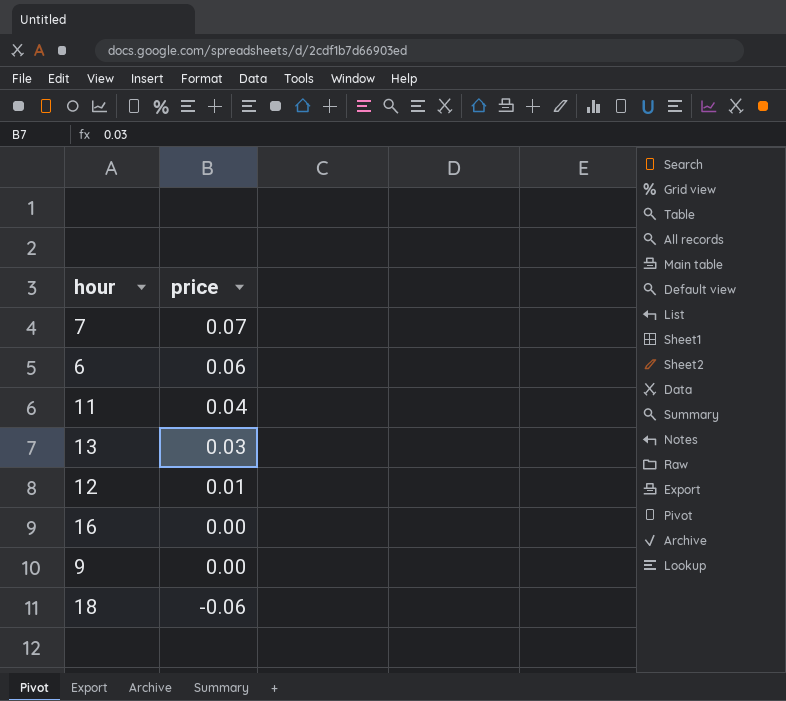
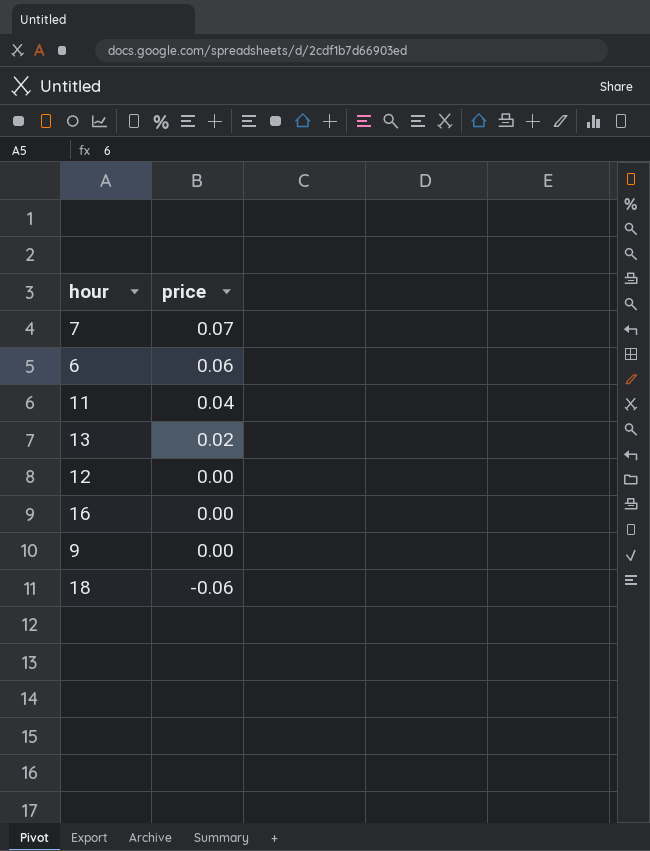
13 | price: 0.03 -> 0.02
12 | price: 0.01 -> 0.00

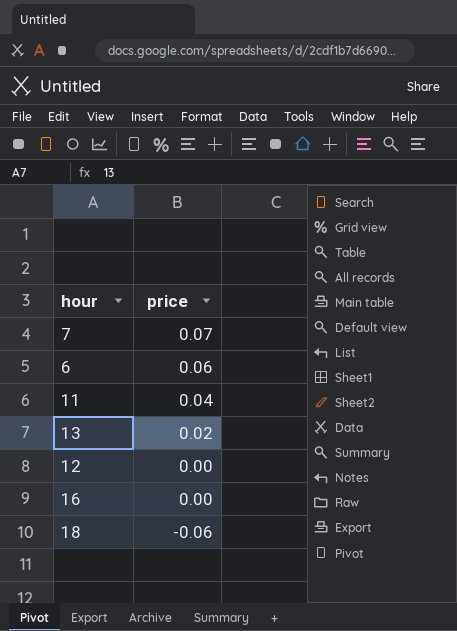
row 9: 0.00 -> none

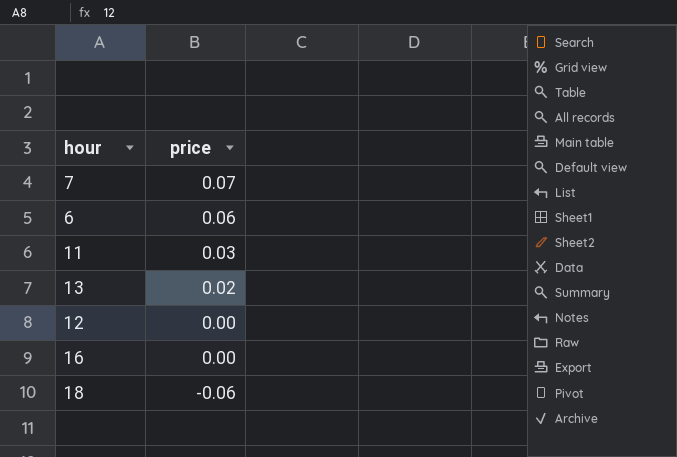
11 | price: 0.04 -> 0.03

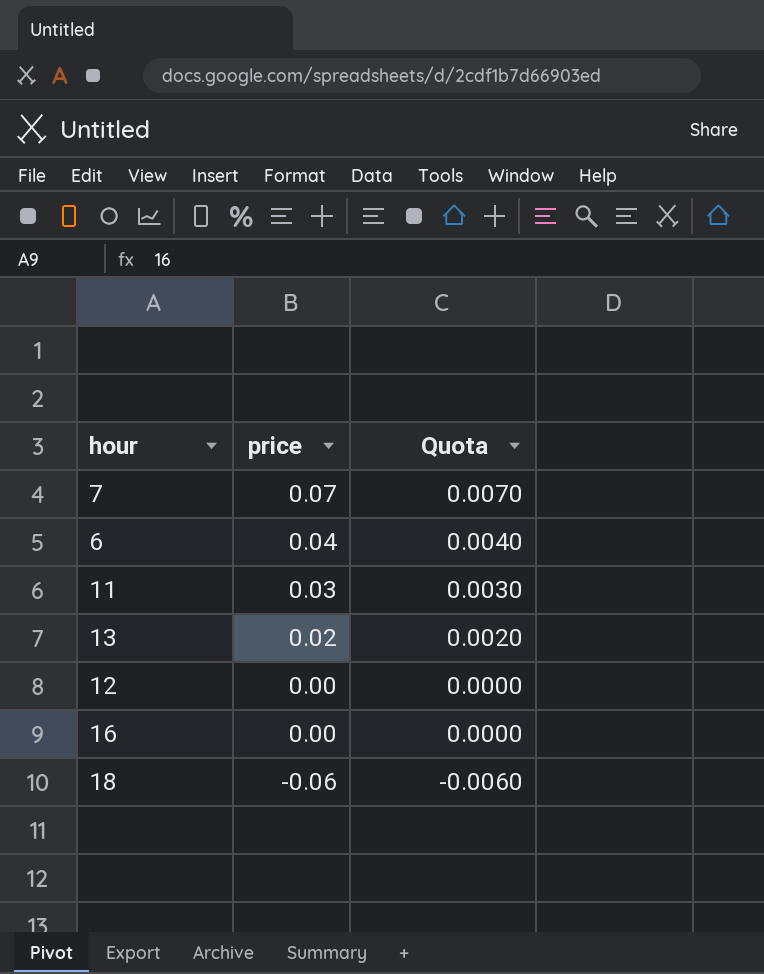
column Quota | formula: none -> [price] * 0.1
6 | price: 0.06 -> 0.04

